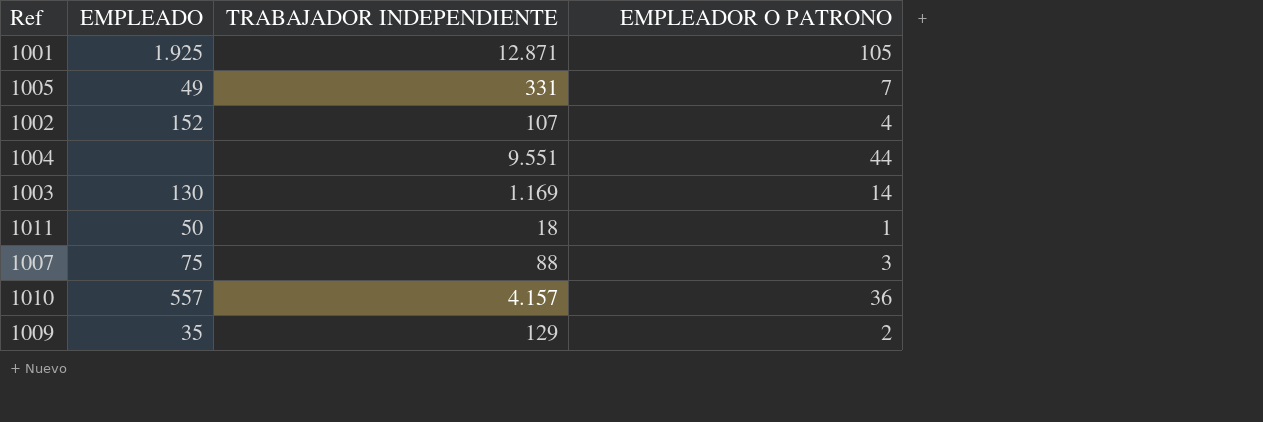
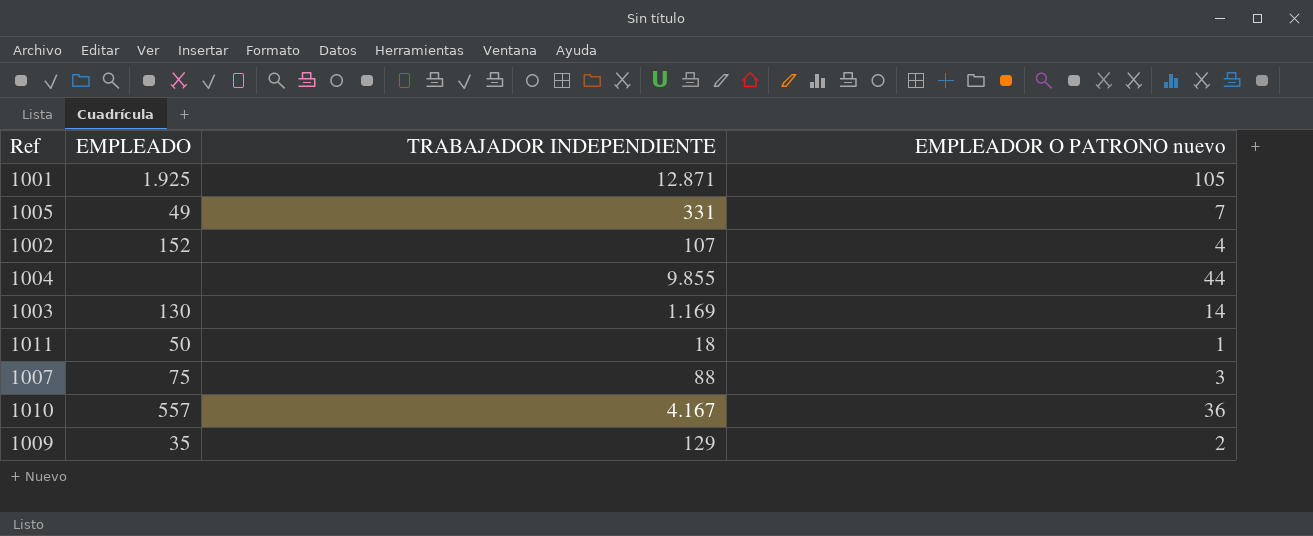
column name: EMPLEADOR O PATRONO -> EMPLEADOR O PATRONO nuevo
1004 | TRABAJADOR INDEPENDIENTE: 9.551 -> 9.855
1010 | TRABAJADOR INDEPENDIENTE: 4.157 -> 4.167

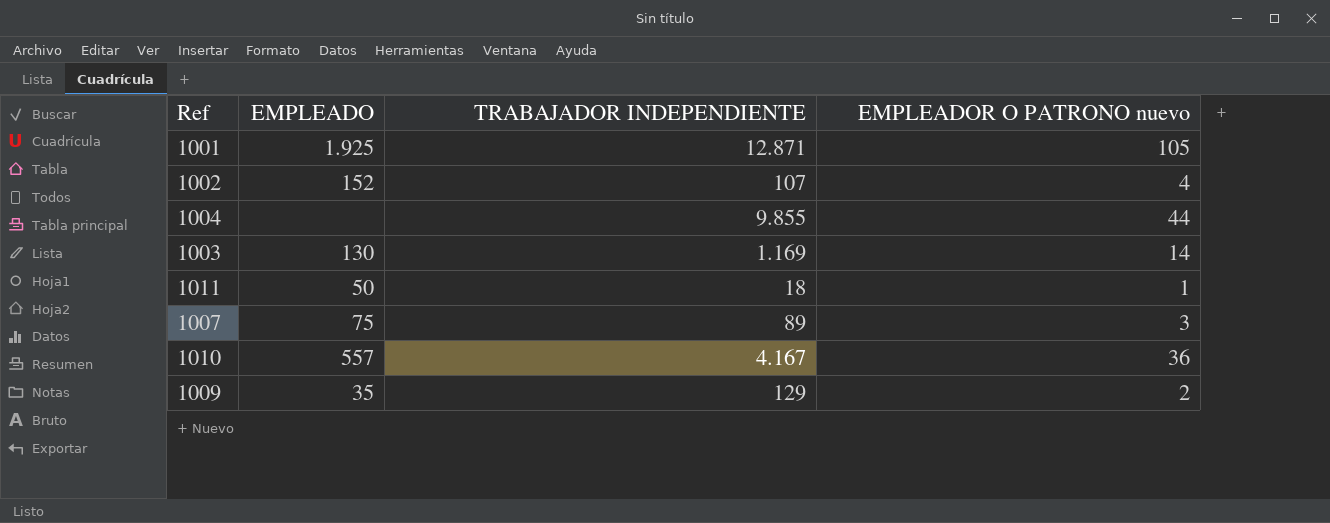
row 1005: 49 | 331 | 7 -> none
1007 | TRABAJADOR INDEPENDIENTE: 88 -> 89

